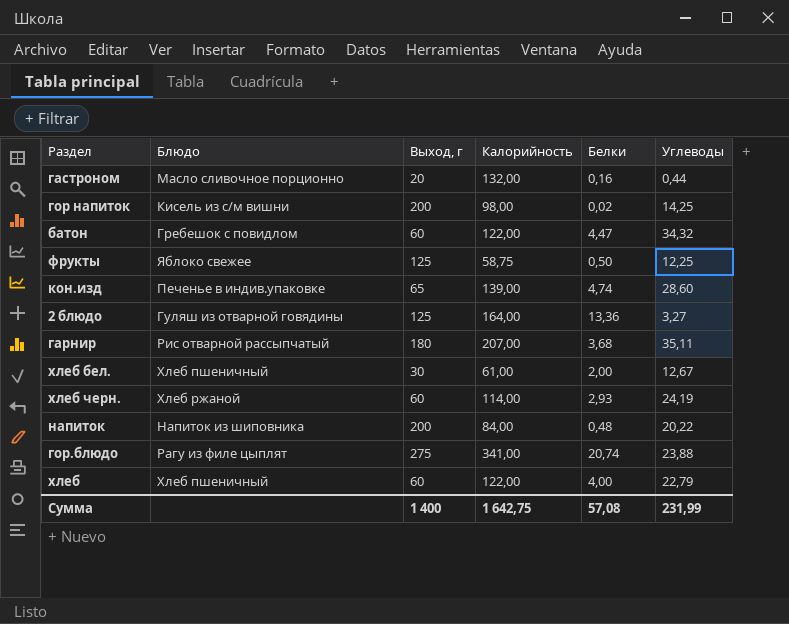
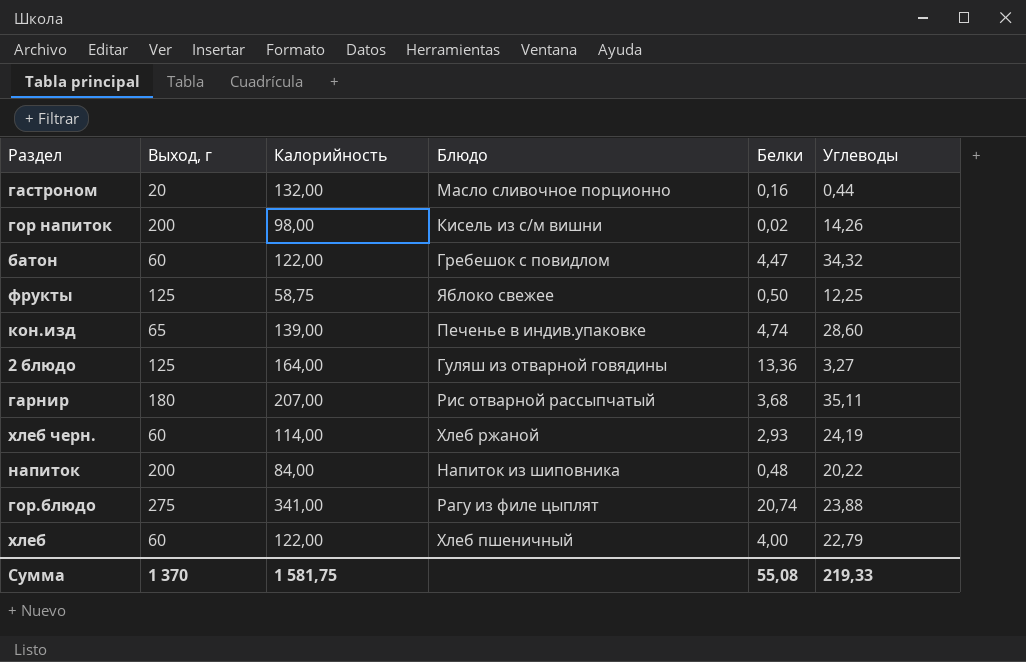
column Блюдо | position: 2 -> 4
row хлеб бел.: Хлеб пшеничный | 30 | 61,00 | 2,00 | 12,67 -> none
гор напиток | Углеводы: 14,25 -> 14,26
Сумма | Выход, г: 1 400 -> 1 370
Сумма | Калорийность: 1 642,75 -> 1 581,75
Сумма | Белки: 57,08 -> 55,08
Сумма | Углеводы: 231,99 -> 219,33

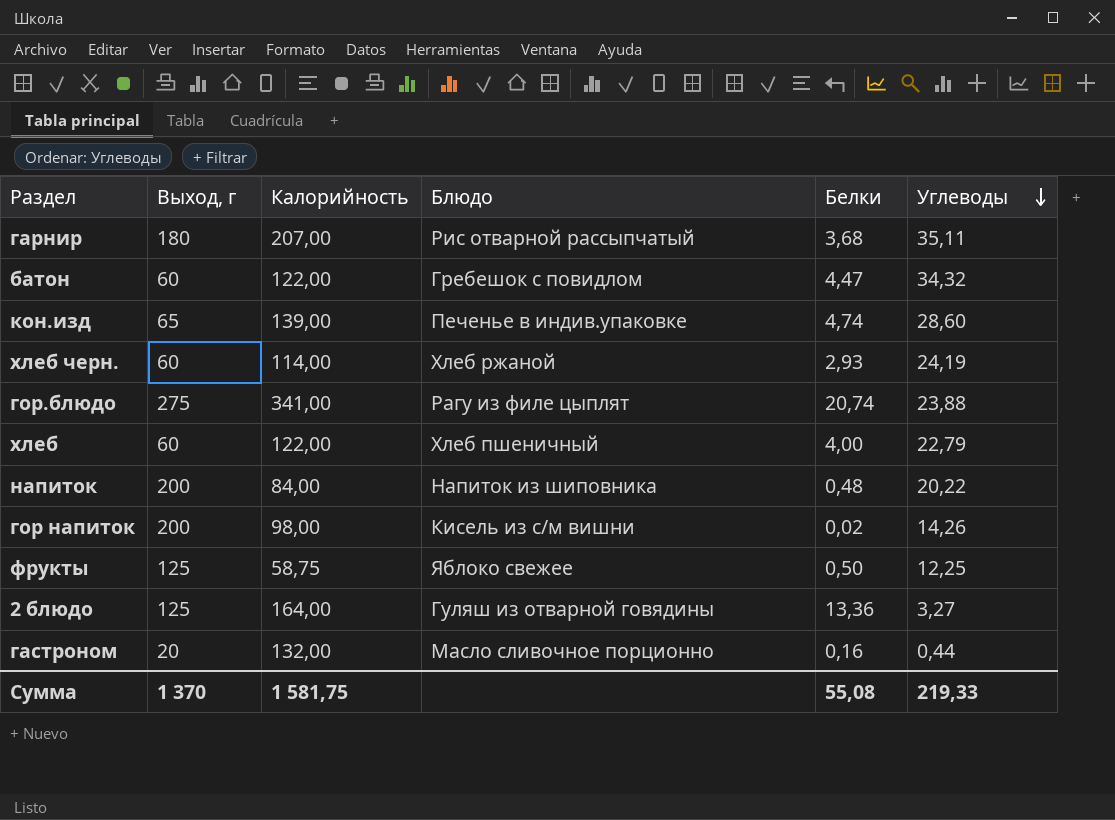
row order: none -> Углеводы descending

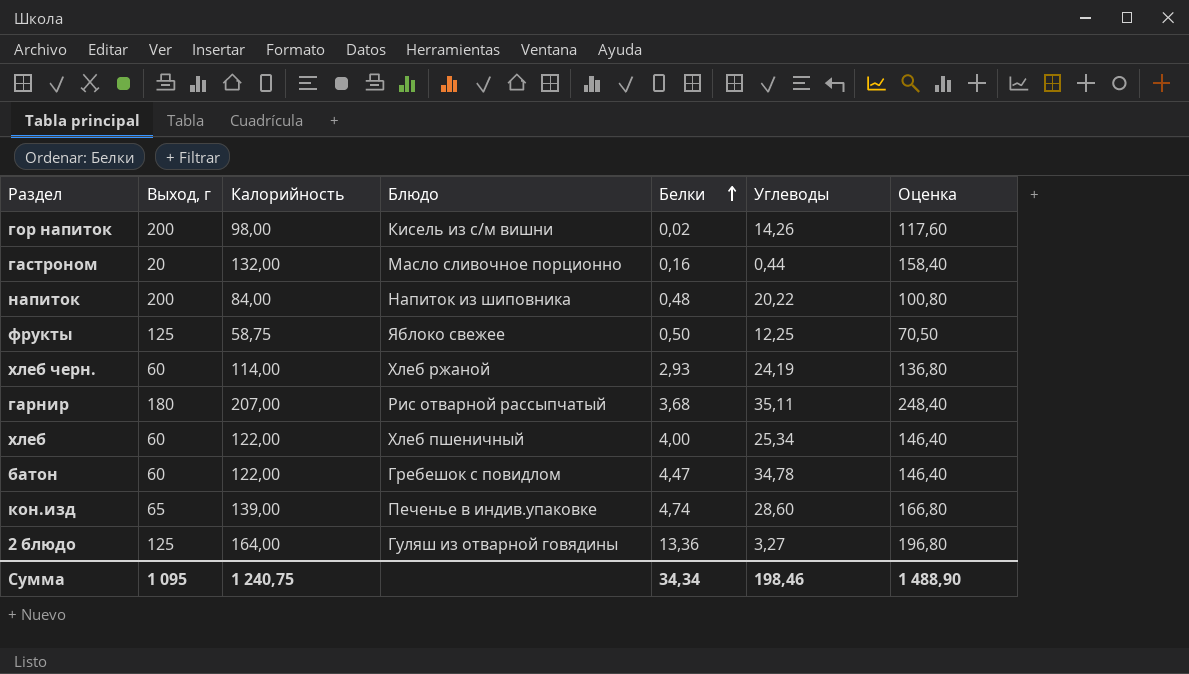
row order: Углеводы descending -> Белки ascending
column Оценка | formula: none -> [Калорийность] * 1,2
row гор.блюдо: 275 | 341,00 | Рагу из филе цыплят | 20,74 | 23,88 -> none
хлеб | Углеводы: 22,79 -> 25,34
батон | Углеводы: 34,32 -> 34,78
Сумма | Выход, г: 1 370 -> 1 095
Сумма | Калорийность: 1 581,75 -> 1 240,75
Сумма | Белки: 55,08 -> 34,34
Сумма | Углеводы: 219,33 -> 198,46

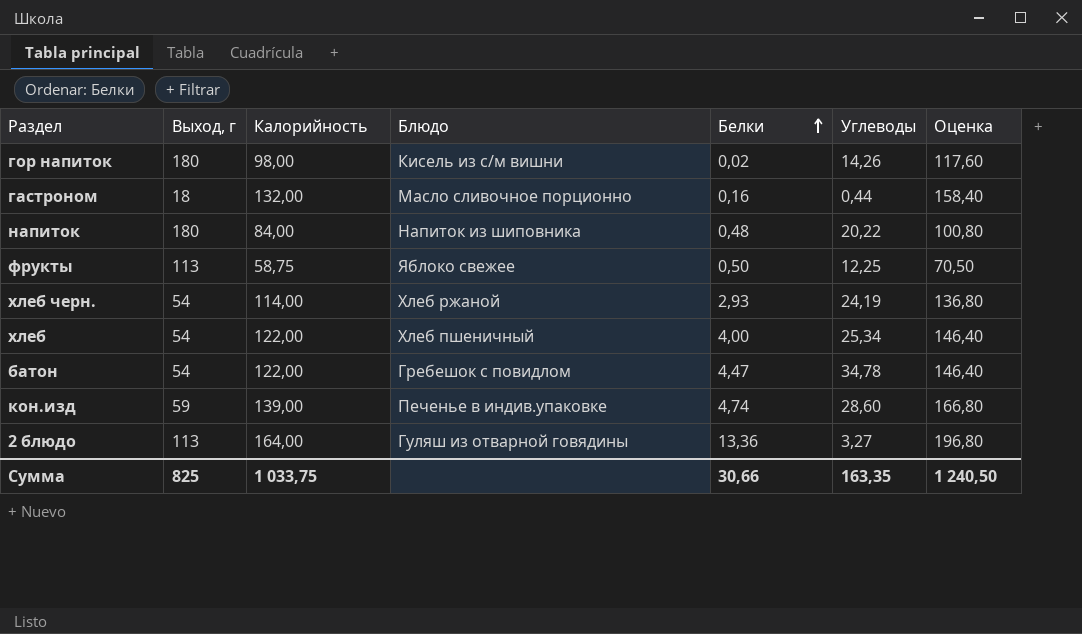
row гарнир: 180 | 207,00 | Рис отварной рассыпчатый | 3,68 | 35,11 | 248,40 -> none
гор напиток | Выход, г: 200 -> 180
гастроном | Выход, г: 20 -> 18
напиток | Выход, г: 200 -> 180
фрукты | Выход, г: 125 -> 113
хлеб черн. | Выход, г: 60 -> 54
хлеб | Выход, г: 60 -> 54
батон | Выход, г: 60 -> 54
кон.изд | Выход, г: 65 -> 59
2 блюдо | Выход, г: 125 -> 113
Сумма | Выход, г: 1 095 -> 825
Сумма | Калорийность: 1 240,75 -> 1 033,75
Сумма | Белки: 34,34 -> 30,66
Сумма | Углеводы: 198,46 -> 163,35
Сумма | Оценка: 1 488,90 -> 1 240,50

